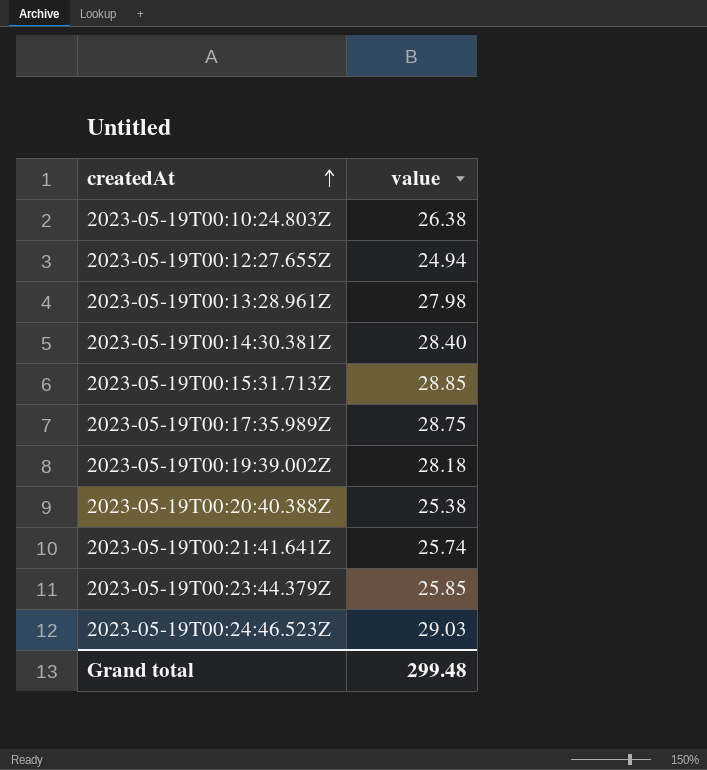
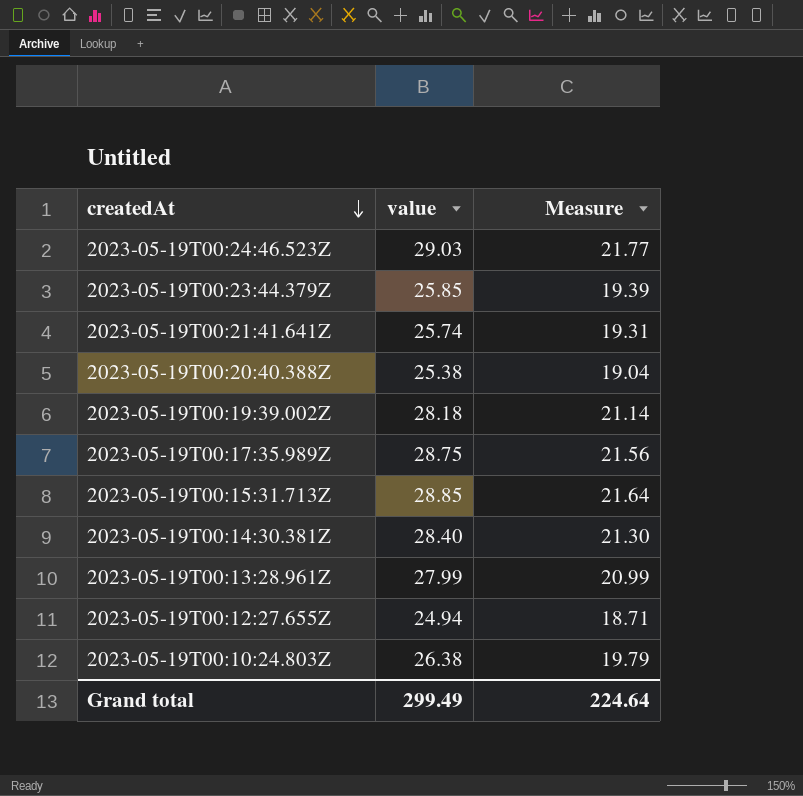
row order: createdAt ascending -> createdAt descending
column Measure | formula: none -> [value] * 0.75
2023-05-19T00:13:28.961Z | value: 27.98 -> 27.99
Grand total | value: 299.48 -> 299.49

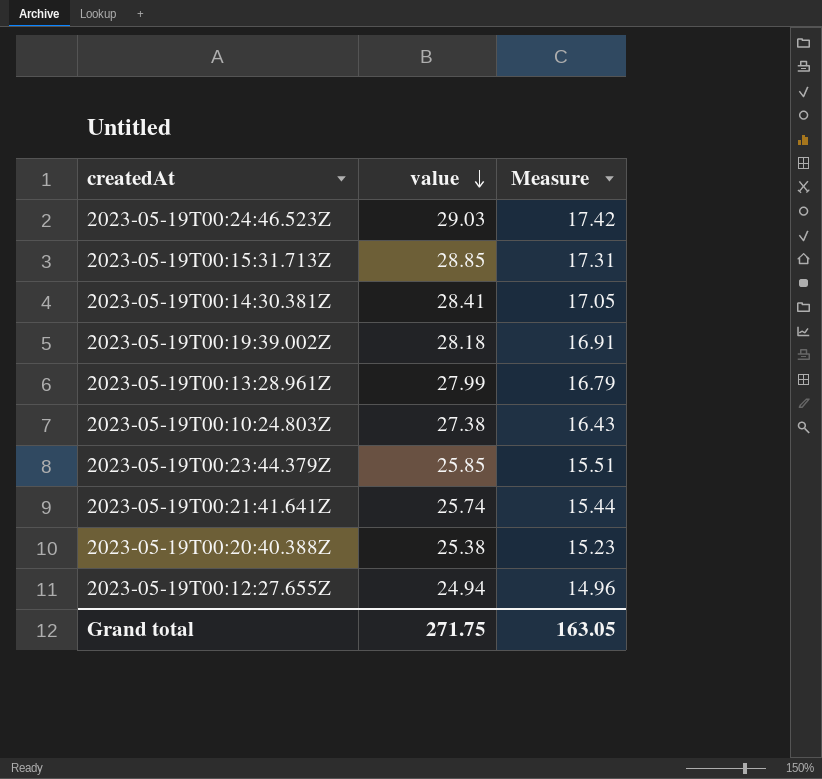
row order: createdAt descending -> value descending
column Measure | formula: [value] * 0.75 -> [value] * 0.6
row 2023-05-19T00:17:35.989Z: 28.75 | 21.56 -> none
2023-05-19T00:14:30.381Z | value: 28.40 -> 28.41
2023-05-19T00:10:24.803Z | value: 26.38 -> 27.38
Grand total | value: 299.49 -> 271.75
Grand total | Measure: 224.64 -> 163.05

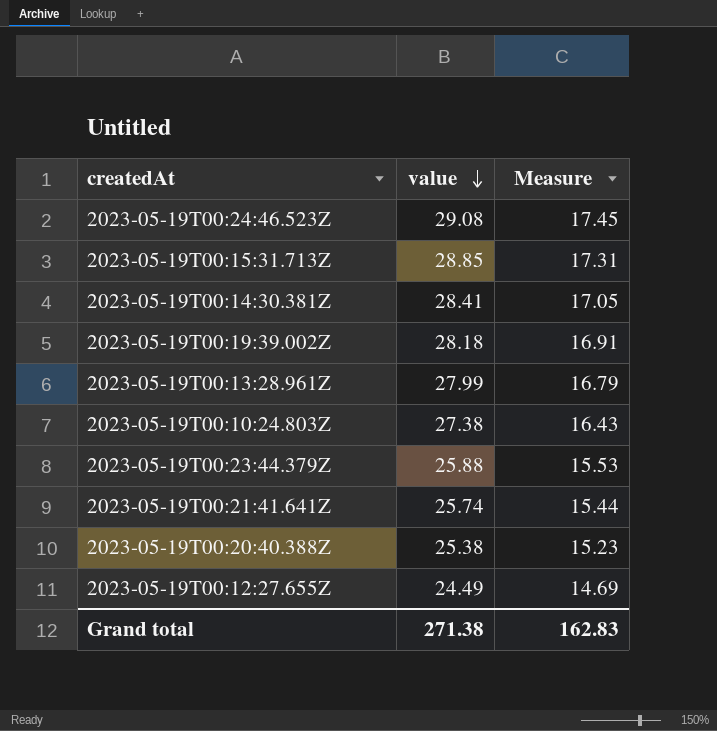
2023-05-19T00:24:46.523Z | value: 29.03 -> 29.08
2023-05-19T00:24:46.523Z | Measure: 17.42 -> 17.45
2023-05-19T00:23:44.379Z | value: 25.85 -> 25.88
2023-05-19T00:23:44.379Z | Measure: 15.51 -> 15.53
2023-05-19T00:12:27.655Z | value: 24.94 -> 24.49
2023-05-19T00:12:27.655Z | Measure: 14.96 -> 14.69
Grand total | value: 271.75 -> 271.38
Grand total | Measure: 163.05 -> 162.83

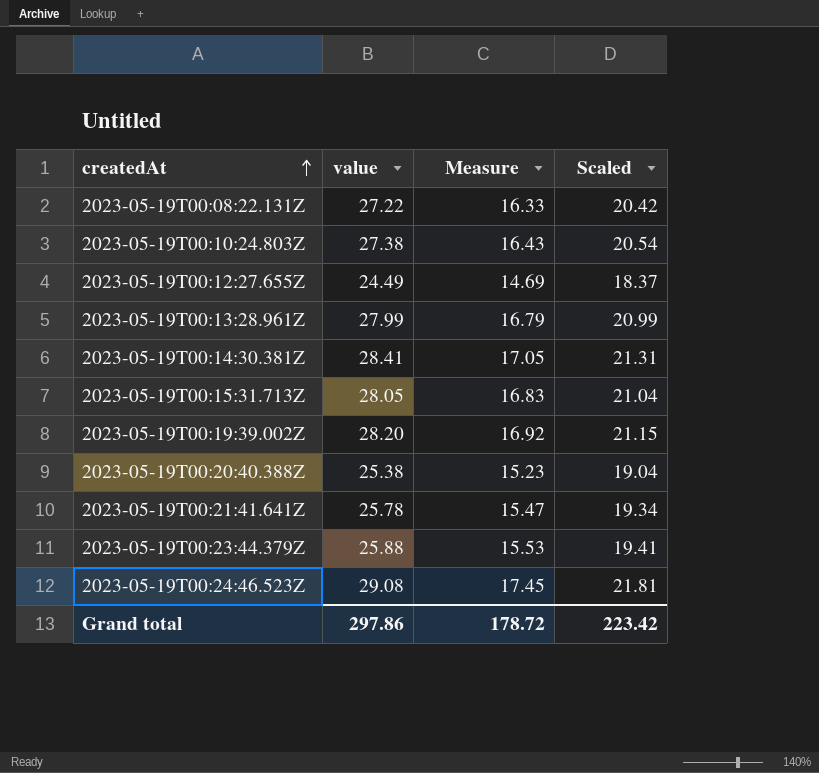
row order: value descending -> createdAt ascending
column Scaled | formula: none -> [value] * 0.75
row 2023-05-19T00:08:22.131Z: none -> 27.22 | 16.33 | 20.42
2023-05-19T00:15:31.713Z | value: 28.85 -> 28.05
2023-05-19T00:15:31.713Z | Measure: 17.31 -> 16.83
2023-05-19T00:19:39.002Z | value: 28.18 -> 28.20
2023-05-19T00:19:39.002Z | Measure: 16.91 -> 16.92
2023-05-19T00:21:41.641Z | value: 25.74 -> 25.78
2023-05-19T00:21:41.641Z | Measure: 15.44 -> 15.47
Grand total | value: 271.38 -> 297.86
Grand total | Measure: 162.83 -> 178.72

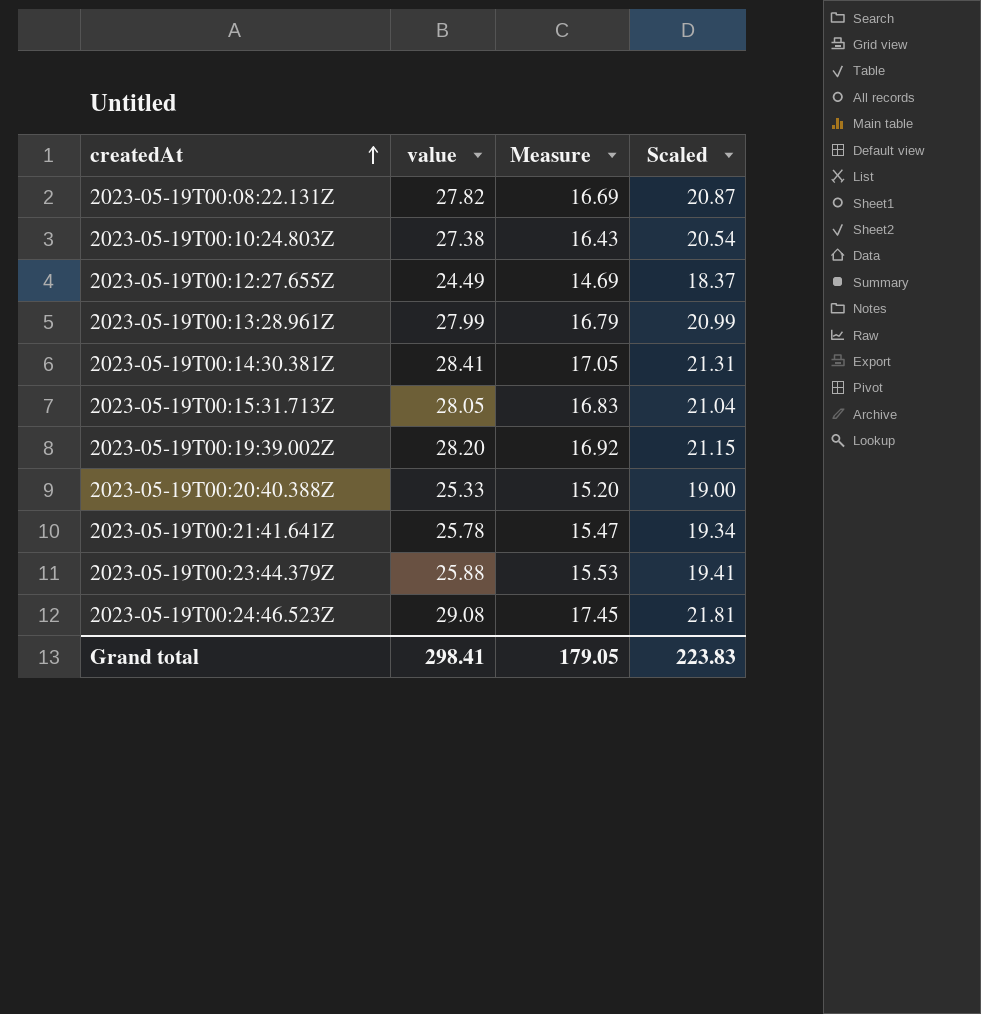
2023-05-19T00:08:22.131Z | value: 27.22 -> 27.82
2023-05-19T00:08:22.131Z | Measure: 16.33 -> 16.69
2023-05-19T00:08:22.131Z | Scaled: 20.42 -> 20.87
2023-05-19T00:20:40.388Z | value: 25.38 -> 25.33
2023-05-19T00:20:40.388Z | Measure: 15.23 -> 15.20
2023-05-19T00:20:40.388Z | Scaled: 19.04 -> 19.00
Grand total | value: 297.86 -> 298.41
Grand total | Measure: 178.72 -> 179.05
Grand total | Scaled: 223.42 -> 223.83

